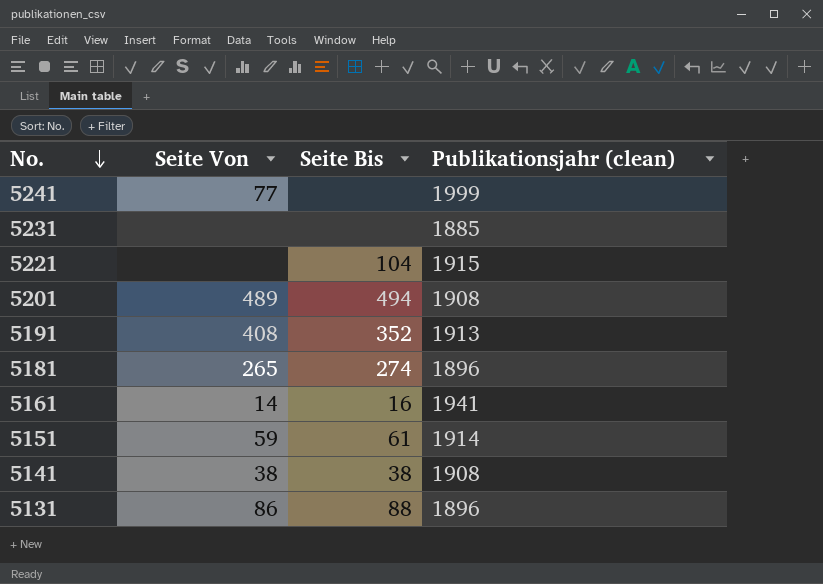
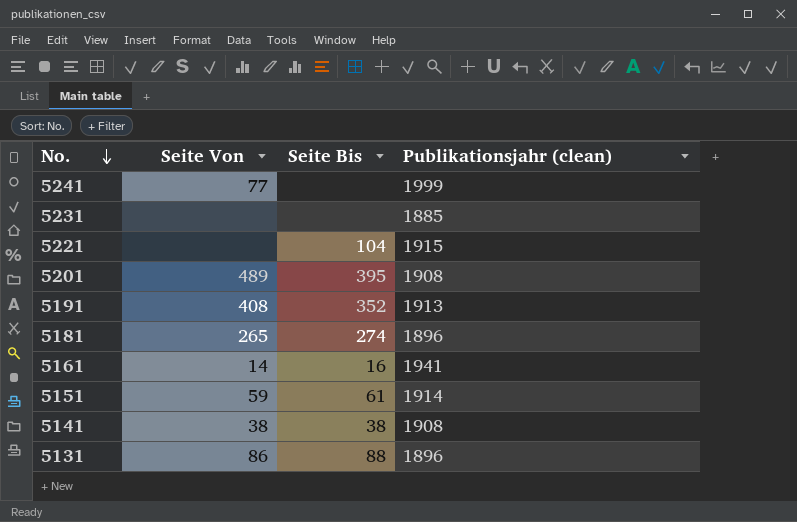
5201 | Seite Bis: 494 -> 395

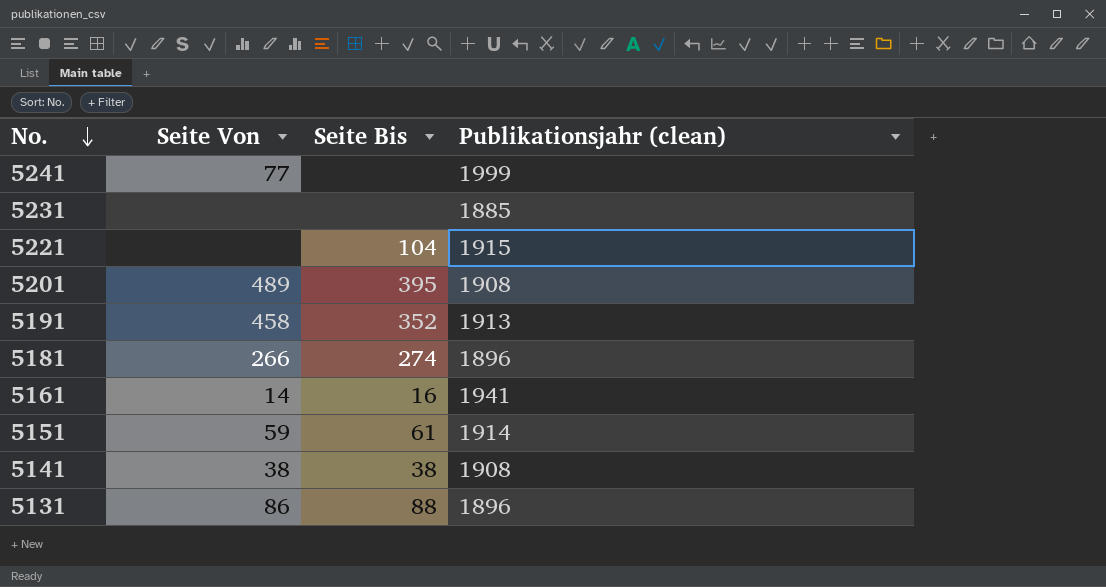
5191 | Seite Von: 408 -> 458
5181 | Seite Von: 265 -> 266

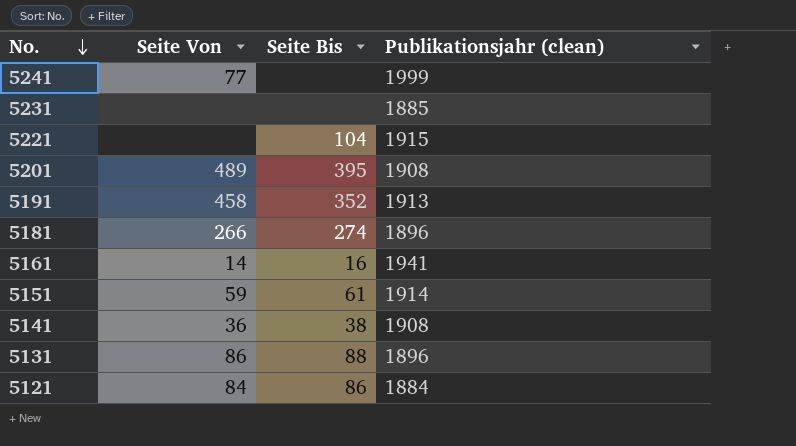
5141 | Seite Von: 38 -> 36
row 5121: none -> 84 | 86 | 1884

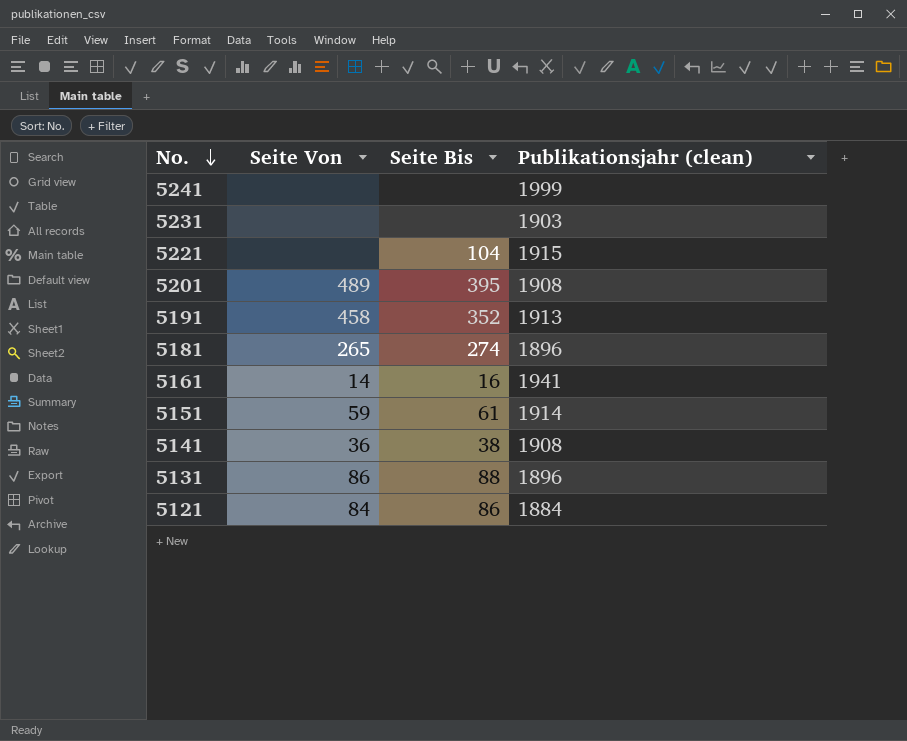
5241 | Seite Von: 77 -> none
5231 | Publikationsjahr (clean): 1885 -> 1903
5181 | Seite Von: 266 -> 265

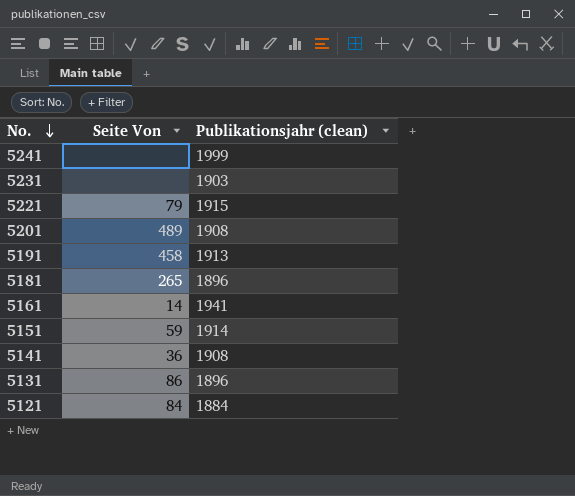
column Seite Bis | position: 3 -> none
5221 | Seite Von: none -> 79

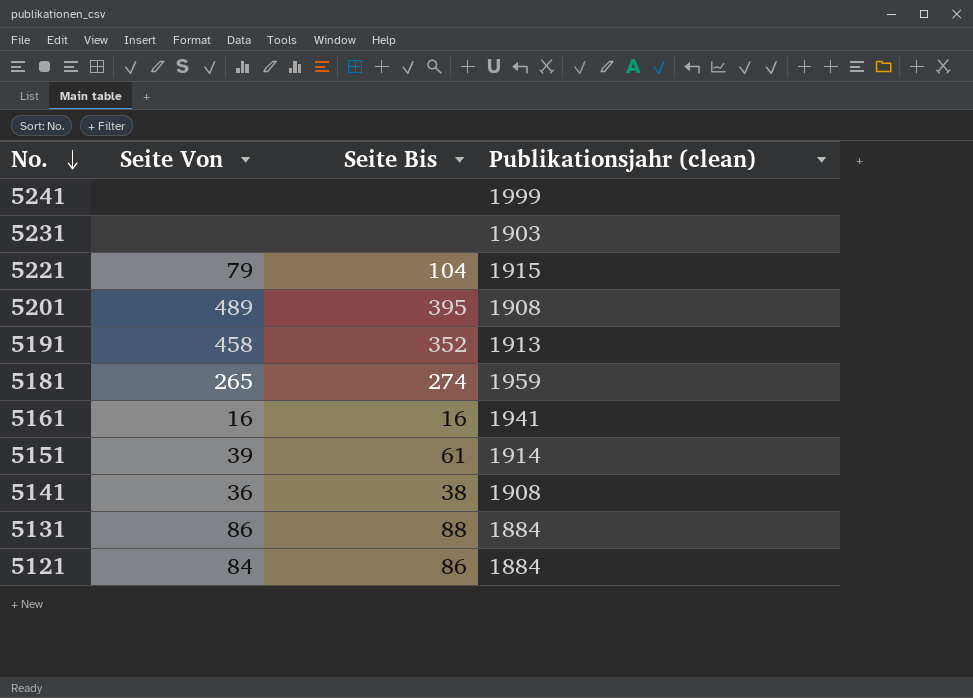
column Seite Bis | position: none -> 3
5181 | Publikationsjahr (clean): 1896 -> 1959
5161 | Seite Von: 14 -> 16
5151 | Seite Von: 59 -> 39
5131 | Publikationsjahr (clean): 1896 -> 1884

